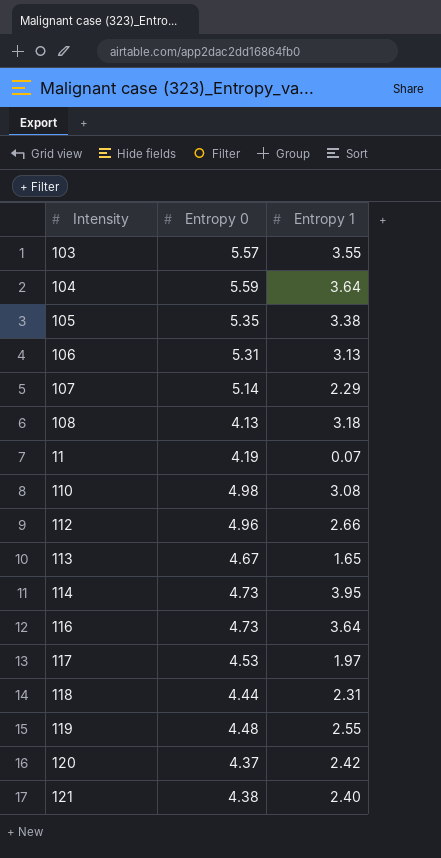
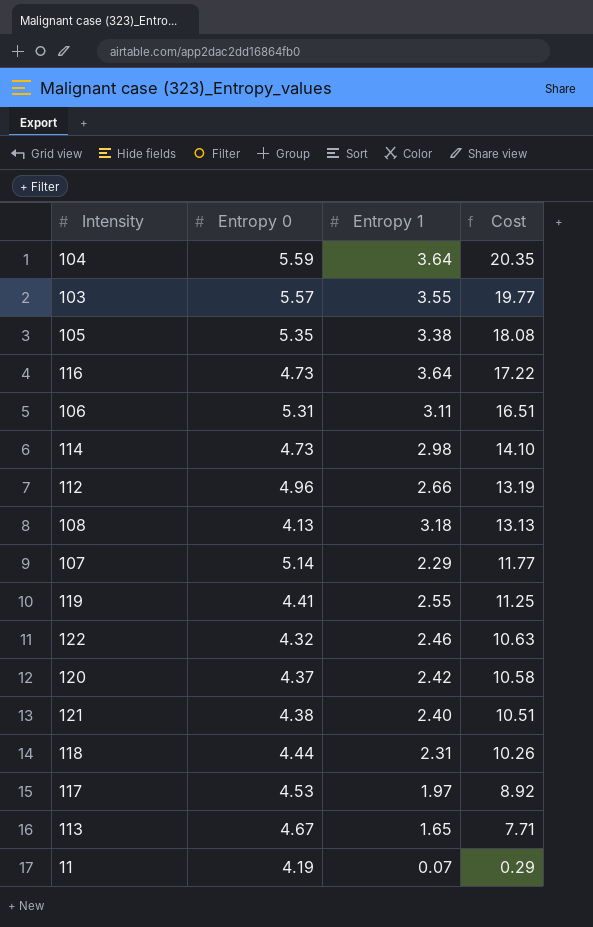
row order: none -> Cost descending
column Cost | formula: none -> [Entropy 0] * [Entropy 1]
row 110: 4.98 | 3.08 -> none
106 | Entropy 1: 3.13 -> 3.11
114 | Entropy 1: 3.95 -> 2.98
119 | Entropy 0: 4.48 -> 4.41
row 122: none -> 4.32 | 2.46 | 10.63

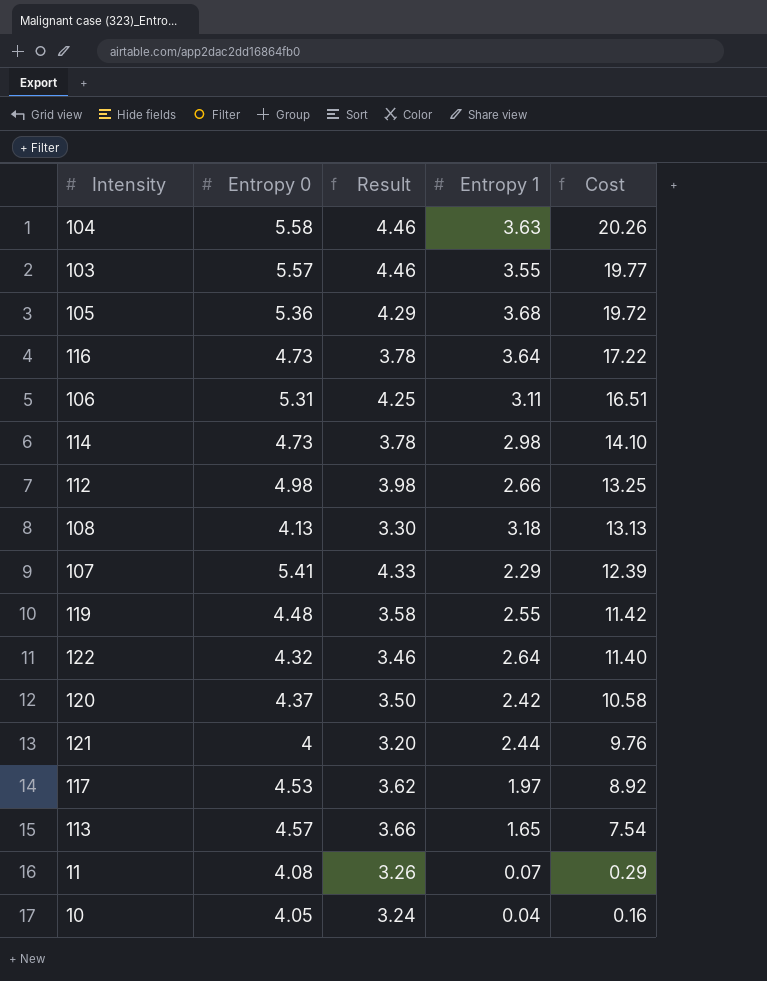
column Result | formula: none -> [Entropy 0] * 0.8
row 118: 4.44 | 2.31 | 10.26 -> none
104 | Entropy 0: 5.59 -> 5.58
104 | Entropy 1: 3.64 -> 3.63
104 | Cost: 20.35 -> 20.26
105 | Entropy 0: 5.35 -> 5.36
105 | Entropy 1: 3.38 -> 3.68
105 | Cost: 18.08 -> 19.72
112 | Entropy 0: 4.96 -> 4.98
112 | Cost: 13.19 -> 13.25
107 | Entropy 0: 5.14 -> 5.41
107 | Cost: 11.77 -> 12.39
119 | Entropy 0: 4.41 -> 4.48
119 | Cost: 11.25 -> 11.42
122 | Entropy 1: 2.46 -> 2.64
122 | Cost: 10.63 -> 11.40
121 | Entropy 0: 4.38 -> 4
121 | Entropy 1: 2.40 -> 2.44
121 | Cost: 10.51 -> 9.76
113 | Entropy 0: 4.67 -> 4.57
113 | Cost: 7.71 -> 7.54
11 | Entropy 0: 4.19 -> 4.08
row 10: none -> 4.05 | 3.24 | 0.04 | 0.16

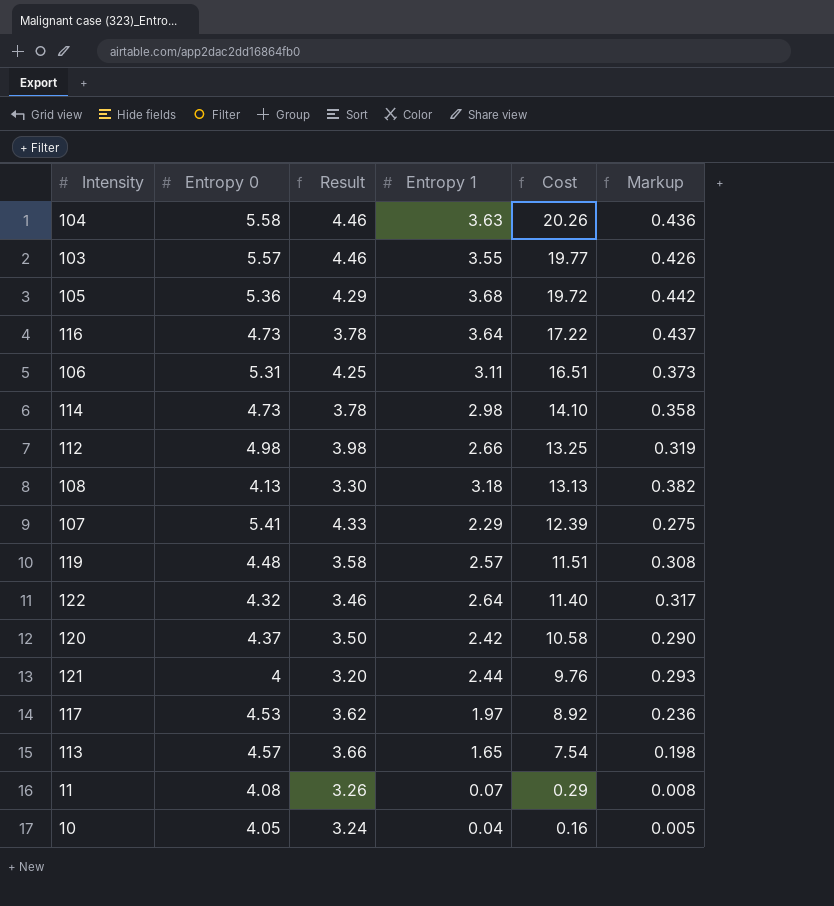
column Markup | formula: none -> [Entropy 1] * 0.12
119 | Entropy 1: 2.55 -> 2.57
119 | Cost: 11.42 -> 11.51

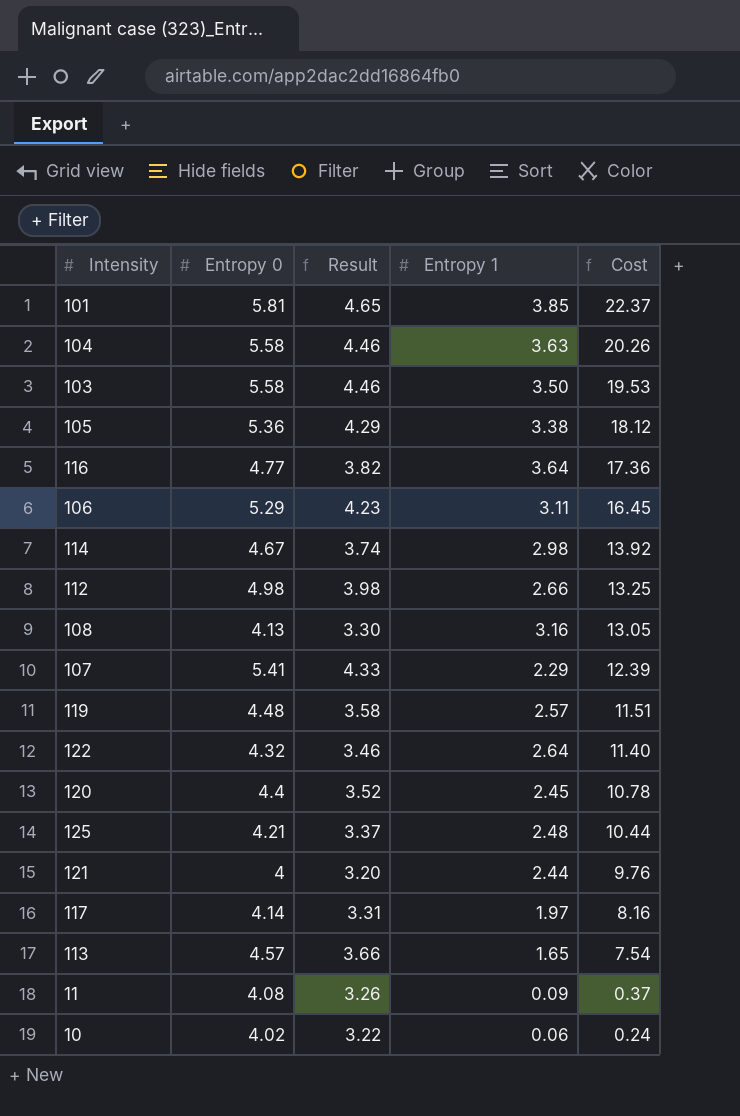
column Markup | formula: [Entropy 1] * 0.12 -> none
row 101: none -> 5.81 | 4.65 | 3.85 | 22.37
103 | Entropy 0: 5.57 -> 5.58
103 | Entropy 1: 3.55 -> 3.50
103 | Cost: 19.77 -> 19.53
105 | Entropy 1: 3.68 -> 3.38
105 | Cost: 19.72 -> 18.12
116 | Entropy 0: 4.73 -> 4.77
116 | Result: 3.78 -> 3.82
116 | Cost: 17.22 -> 17.36
106 | Entropy 0: 5.31 -> 5.29
106 | Result: 4.25 -> 4.23
106 | Cost: 16.51 -> 16.45
114 | Entropy 0: 4.73 -> 4.67
114 | Result: 3.78 -> 3.74
114 | Cost: 14.10 -> 13.92
108 | Entropy 1: 3.18 -> 3.16
108 | Cost: 13.13 -> 13.05
120 | Entropy 0: 4.37 -> 4.4
120 | Result: 3.50 -> 3.52
120 | Entropy 1: 2.42 -> 2.45
120 | Cost: 10.58 -> 10.78
row 125: none -> 4.21 | 3.37 | 2.48 | 10.44
117 | Entropy 0: 4.53 -> 4.14
117 | Result: 3.62 -> 3.31
117 | Cost: 8.92 -> 8.16
11 | Entropy 1: 0.07 -> 0.09
11 | Cost: 0.29 -> 0.37
10 | Entropy 0: 4.05 -> 4.02
10 | Result: 3.24 -> 3.22
10 | Entropy 1: 0.04 -> 0.06
10 | Cost: 0.16 -> 0.24

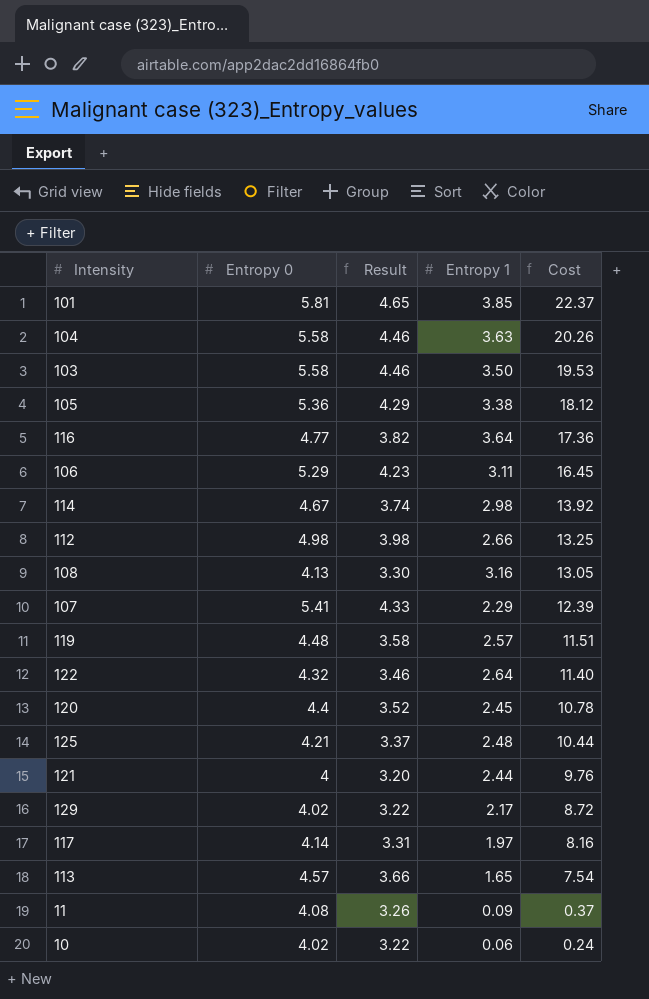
row 129: none -> 4.02 | 3.22 | 2.17 | 8.72

